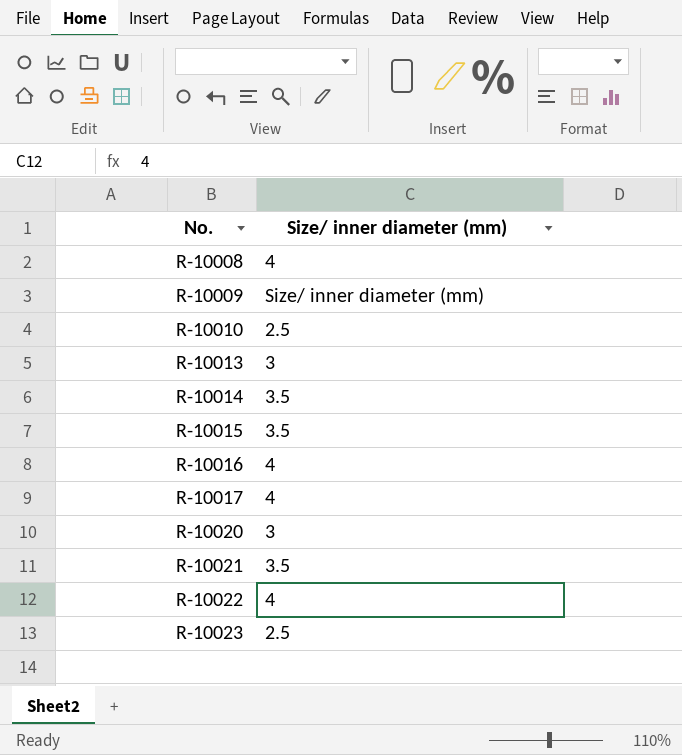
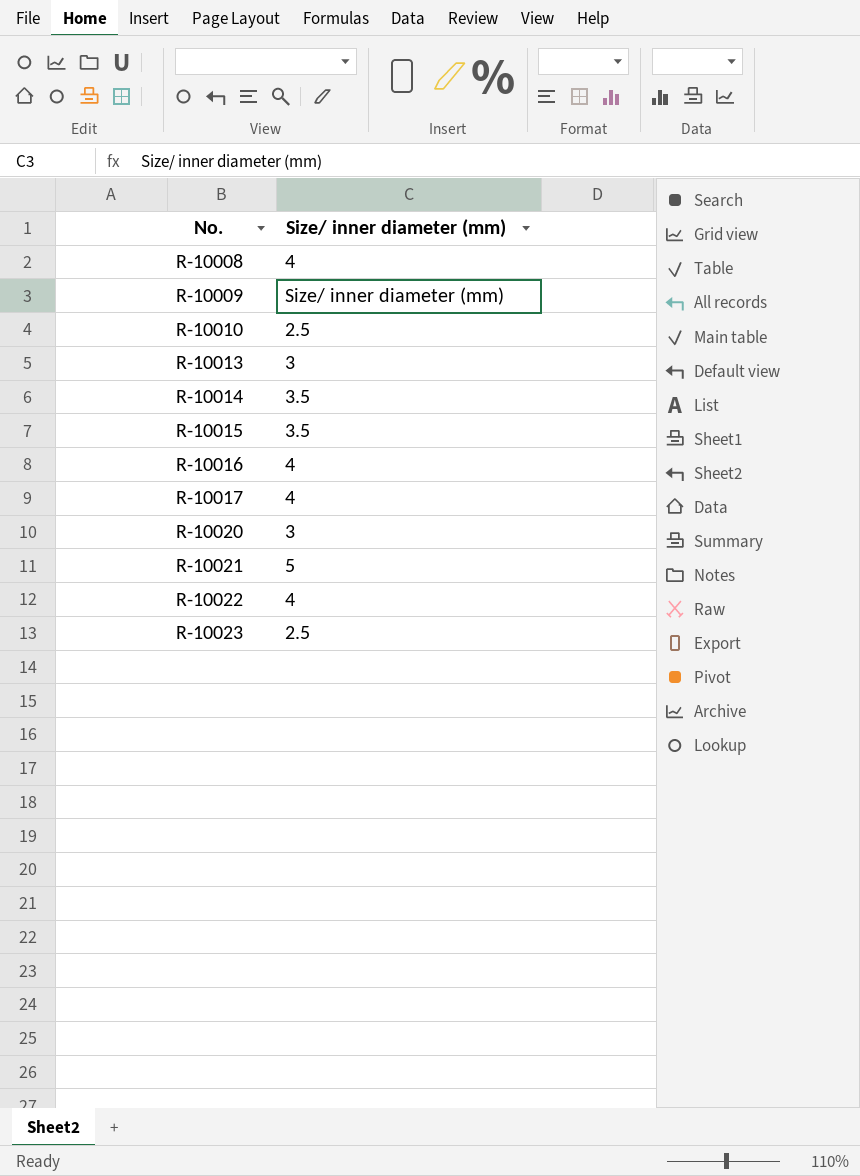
R-10021 | Size/ inner diameter (mm): 3.5 -> 5

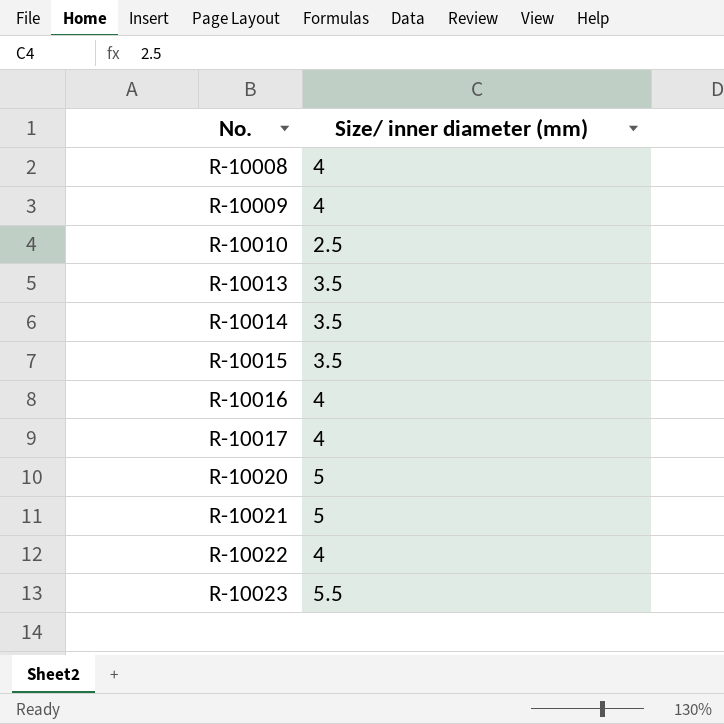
R-10009 | Size/ inner diameter (mm): Size/ inner diameter (mm) -> 4
R-10013 | Size/ inner diameter (mm): 3 -> 3.5
R-10020 | Size/ inner diameter (mm): 3 -> 5
R-10023 | Size/ inner diameter (mm): 2.5 -> 5.5

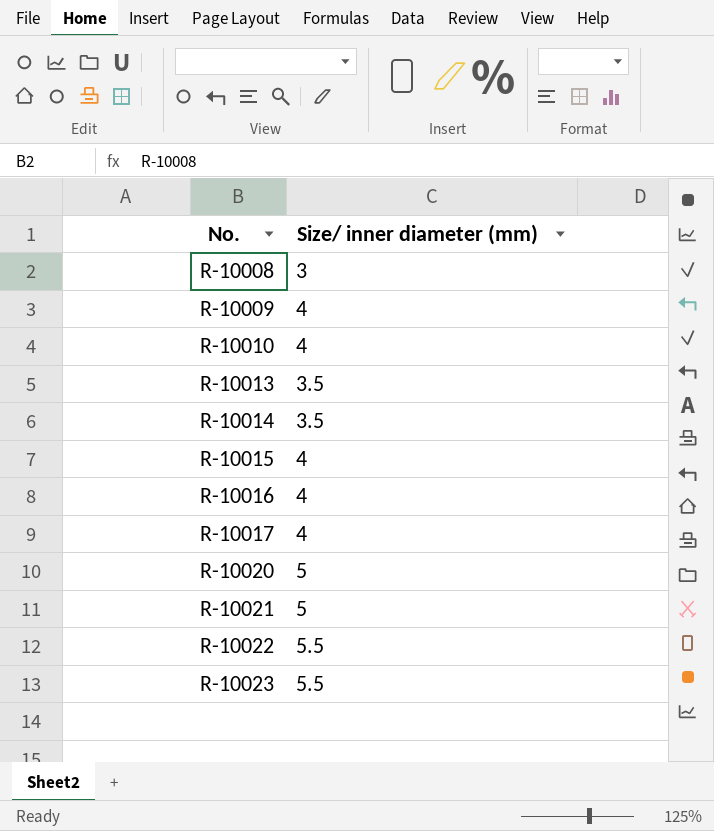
R-10008 | Size/ inner diameter (mm): 4 -> 3
R-10010 | Size/ inner diameter (mm): 2.5 -> 4
R-10015 | Size/ inner diameter (mm): 3.5 -> 4
R-10022 | Size/ inner diameter (mm): 4 -> 5.5

